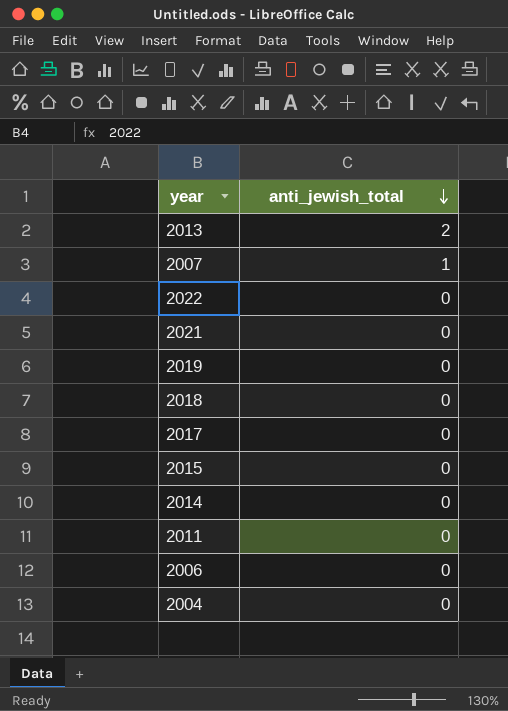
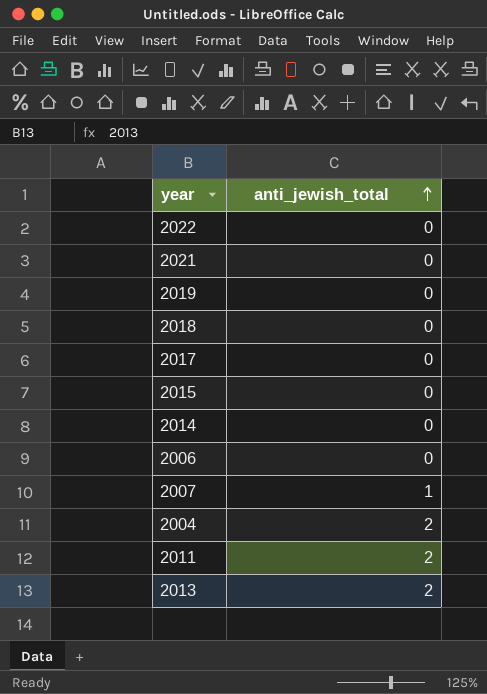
row order: anti_jewish_total descending -> anti_jewish_total ascending
2004 | anti_jewish_total: 0 -> 2
2011 | anti_jewish_total: 0 -> 2

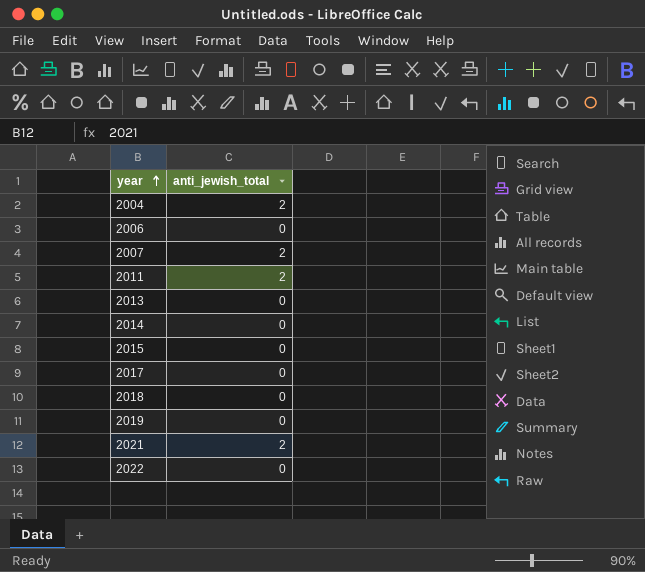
row order: anti_jewish_total ascending -> year ascending
2007 | anti_jewish_total: 1 -> 2
2013 | anti_jewish_total: 2 -> 0
2021 | anti_jewish_total: 0 -> 2

